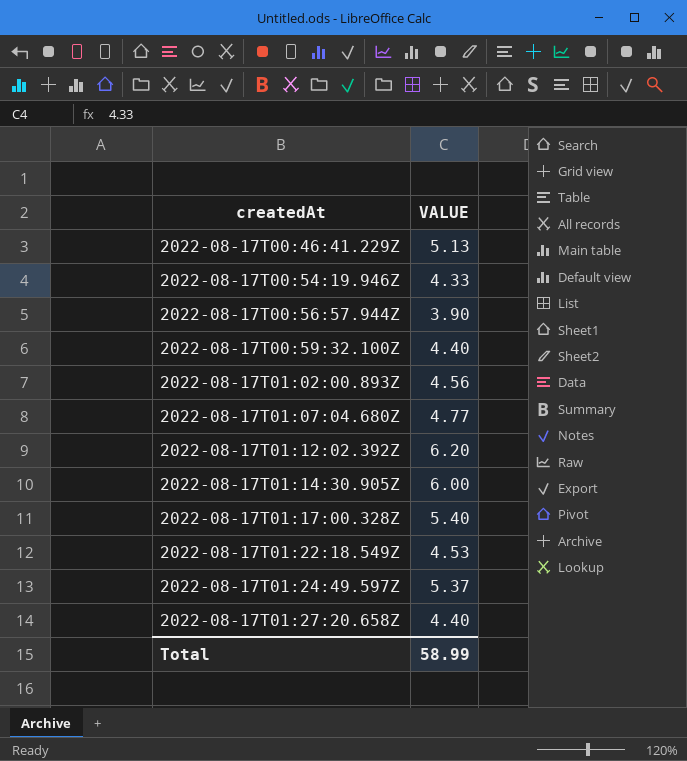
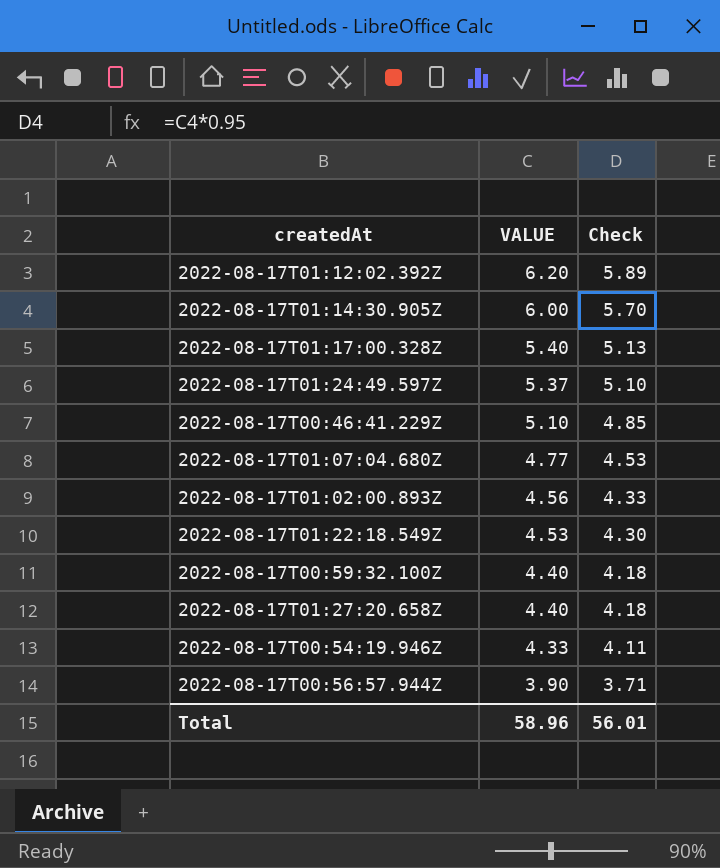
row order: createdAt ascending -> VALUE descending
column Check | formula: none -> [VALUE] * 0.95
2022-08-17T00:46:41.229Z | VALUE: 5.13 -> 5.10
Total | VALUE: 58.99 -> 58.96

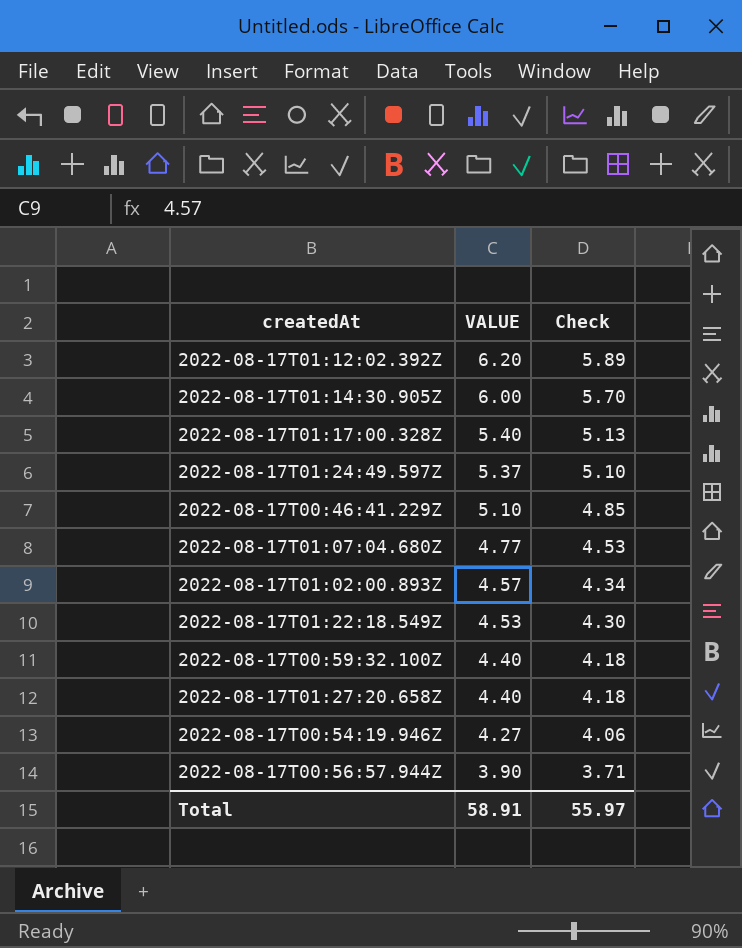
2022-08-17T01:02:00.893Z | VALUE: 4.56 -> 4.57
2022-08-17T01:02:00.893Z | Check: 4.33 -> 4.34
2022-08-17T00:54:19.946Z | VALUE: 4.33 -> 4.27
2022-08-17T00:54:19.946Z | Check: 4.11 -> 4.06
Total | VALUE: 58.96 -> 58.91
Total | Check: 56.01 -> 55.97

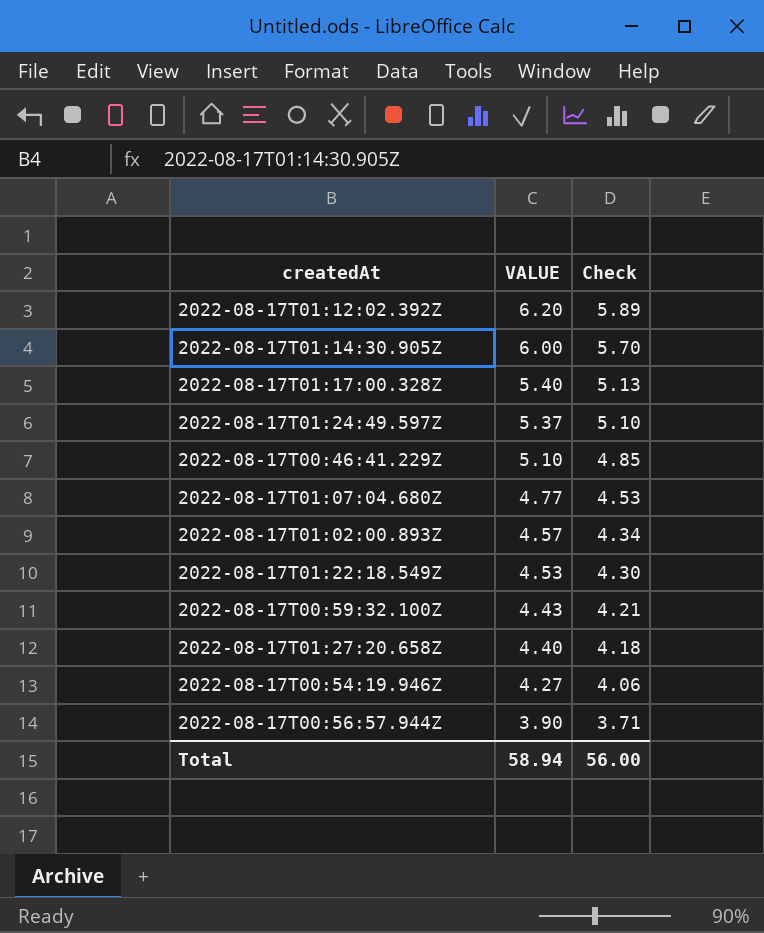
2022-08-17T00:59:32.100Z | VALUE: 4.40 -> 4.43
2022-08-17T00:59:32.100Z | Check: 4.18 -> 4.21
Total | VALUE: 58.91 -> 58.94
Total | Check: 55.97 -> 56.00

